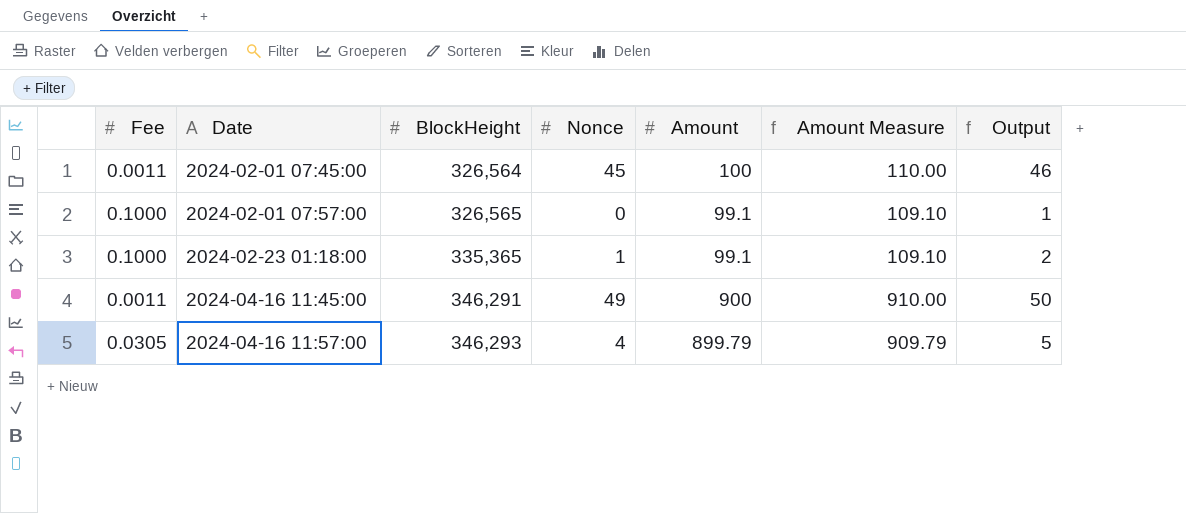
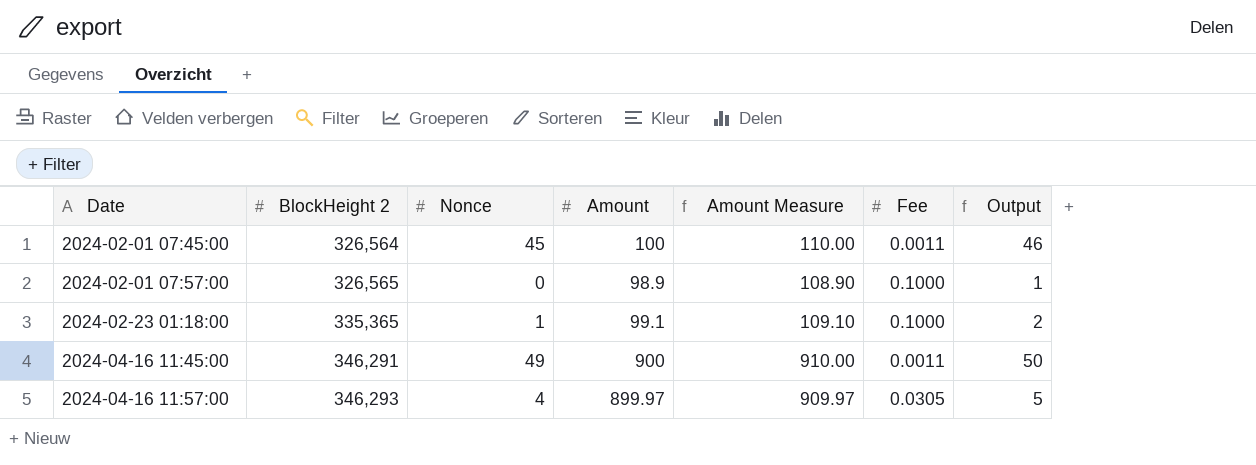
column name: BlockHeight -> BlockHeight 2
column Fee | position: 1 -> 6
2024-02-01 07:57:00 | Amount: 99.1 -> 98.9
2024-02-01 07:57:00 | Amount Measure: 109.10 -> 108.90
2024-04-16 11:57:00 | Amount: 899.79 -> 899.97
2024-04-16 11:57:00 | Amount Measure: 909.79 -> 909.97

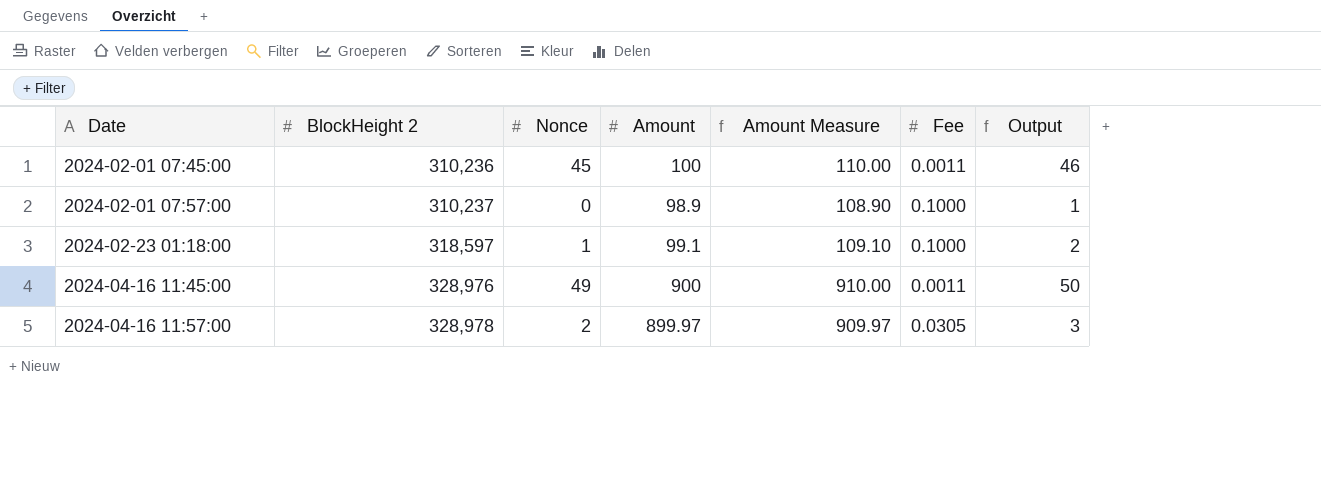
2024-02-01 07:45:00 | BlockHeight 2: 326,564 -> 310,236
2024-02-01 07:57:00 | BlockHeight 2: 326,565 -> 310,237
2024-02-23 01:18:00 | BlockHeight 2: 335,365 -> 318,597
2024-04-16 11:45:00 | BlockHeight 2: 346,291 -> 328,976
2024-04-16 11:57:00 | BlockHeight 2: 346,293 -> 328,978
2024-04-16 11:57:00 | Nonce: 4 -> 2
2024-04-16 11:57:00 | Output: 5 -> 3

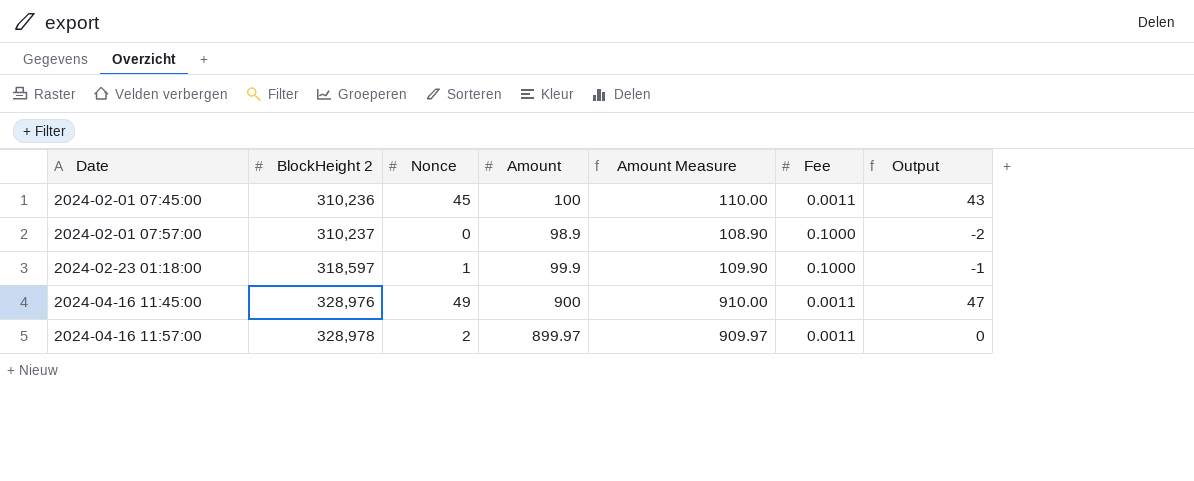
column Output | formula: [Nonce] + 1 -> [Nonce] - 2
2024-02-23 01:18:00 | Amount: 99.1 -> 99.9
2024-02-23 01:18:00 | Amount Measure: 109.10 -> 109.90
2024-04-16 11:57:00 | Fee: 0.0305 -> 0.0011

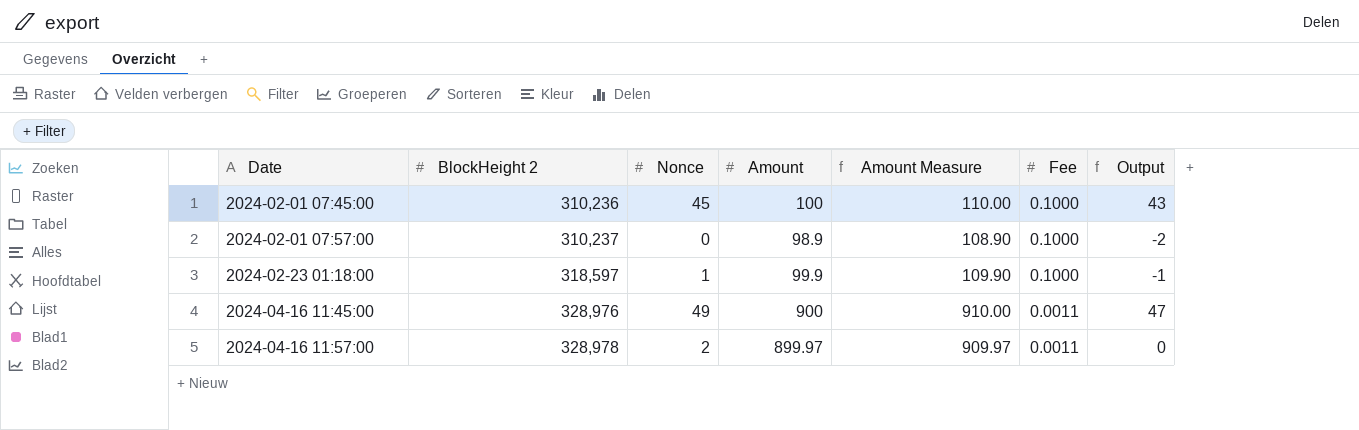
2024-02-01 07:45:00 | Fee: 0.0011 -> 0.1000

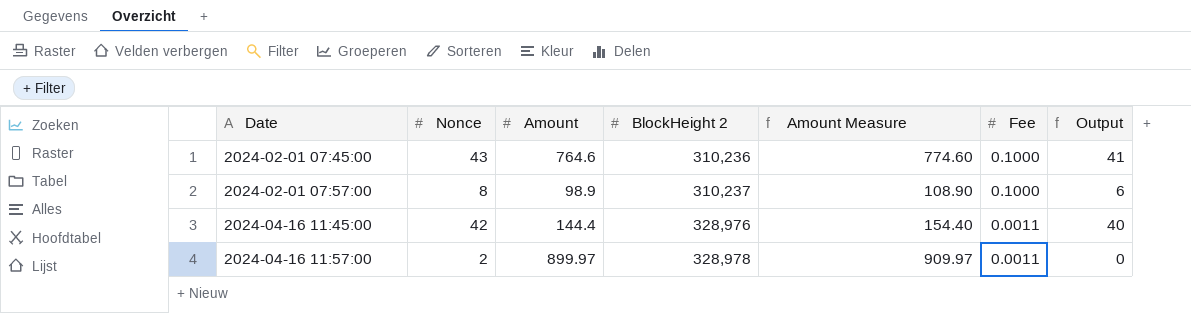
column BlockHeight 2 | position: 2 -> 4
row 2024-02-23 01:18:00: 318,597 | 1 | 99.9 | 109.90 | 0.1000 | -1 -> none
2024-02-01 07:45:00 | Nonce: 45 -> 43
2024-02-01 07:45:00 | Amount: 100 -> 764.6
2024-02-01 07:45:00 | Amount Measure: 110.00 -> 774.60
2024-02-01 07:45:00 | Output: 43 -> 41
2024-02-01 07:57:00 | Nonce: 0 -> 8
2024-02-01 07:57:00 | Output: -2 -> 6
2024-04-16 11:45:00 | Nonce: 49 -> 42
2024-04-16 11:45:00 | Amount: 900 -> 144.4
2024-04-16 11:45:00 | Amount Measure: 910.00 -> 154.40
2024-04-16 11:45:00 | Output: 47 -> 40

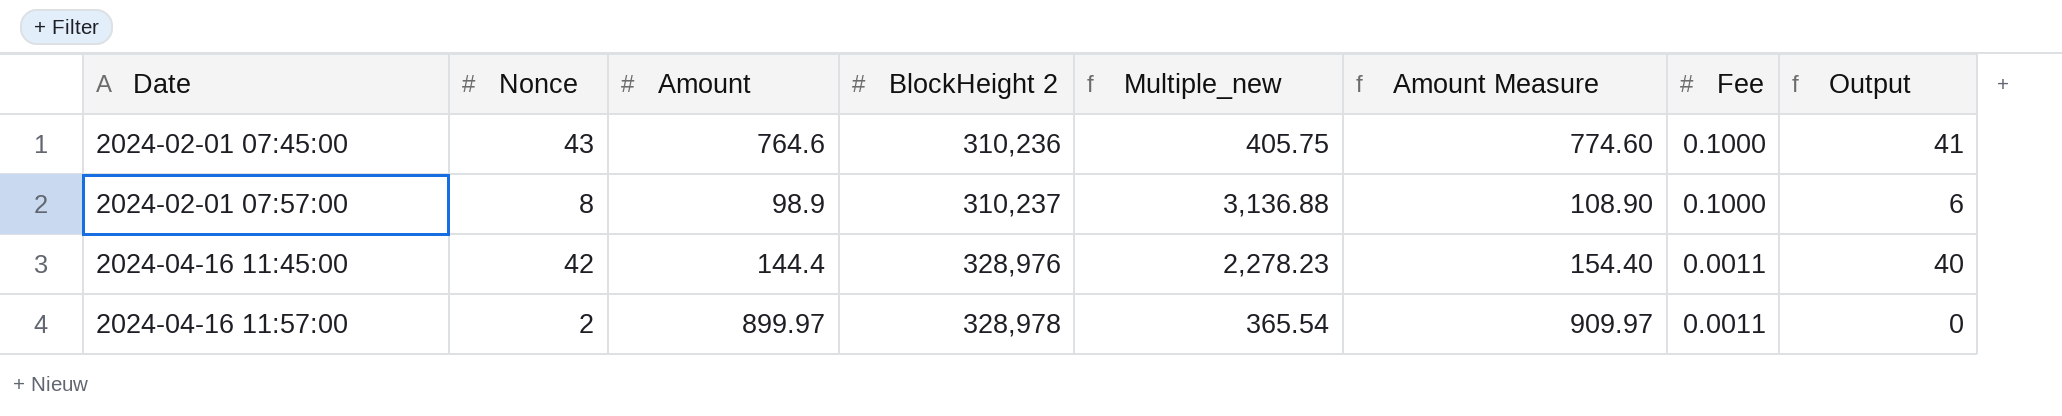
column Multiple_new | formula: none -> [BlockHeight 2] / [Amount]

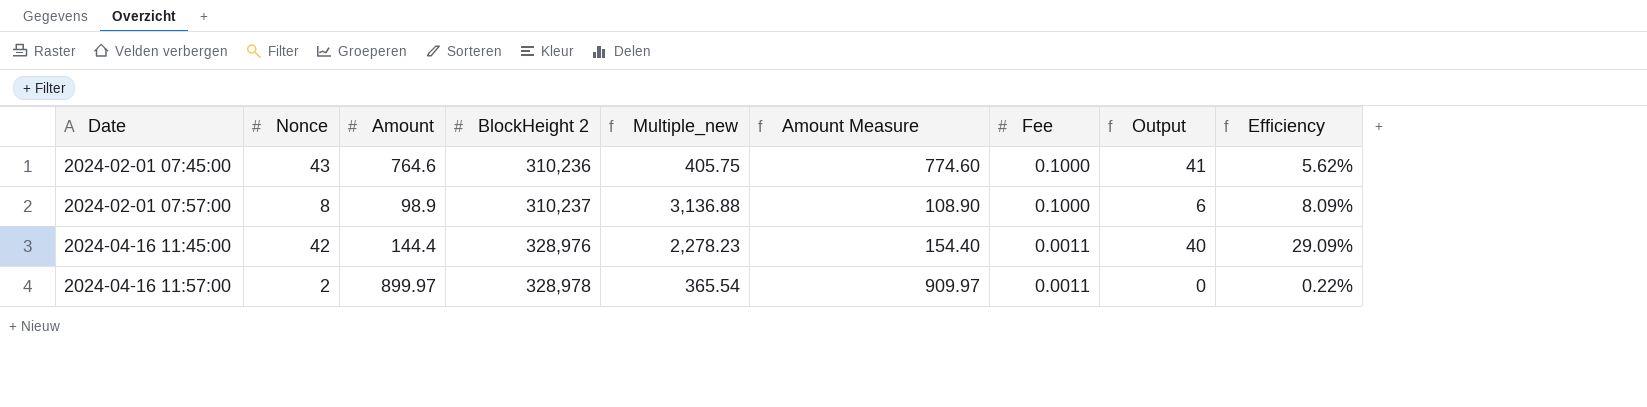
column Efficiency | formula: none -> [Nonce] / [Amount]

